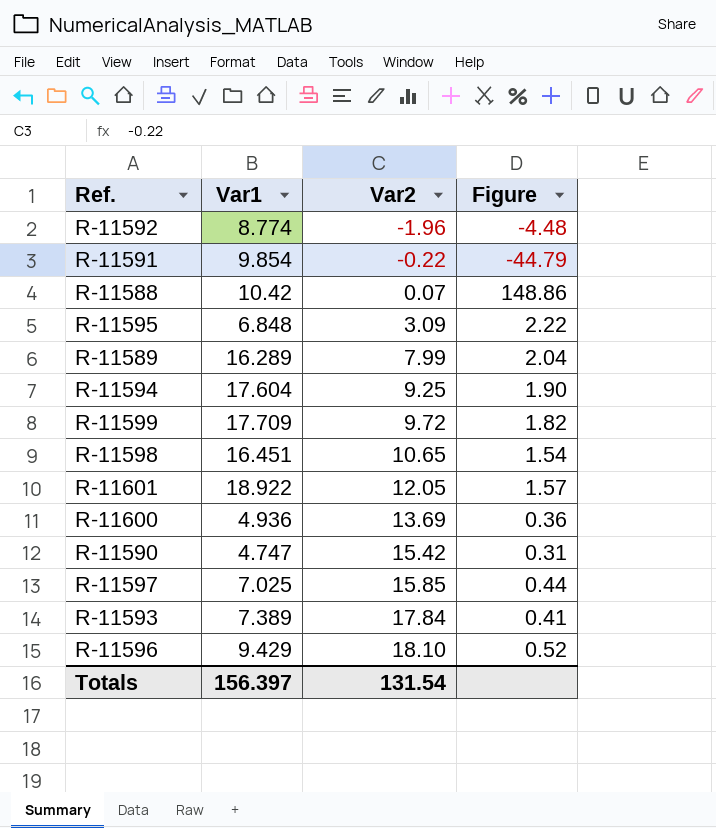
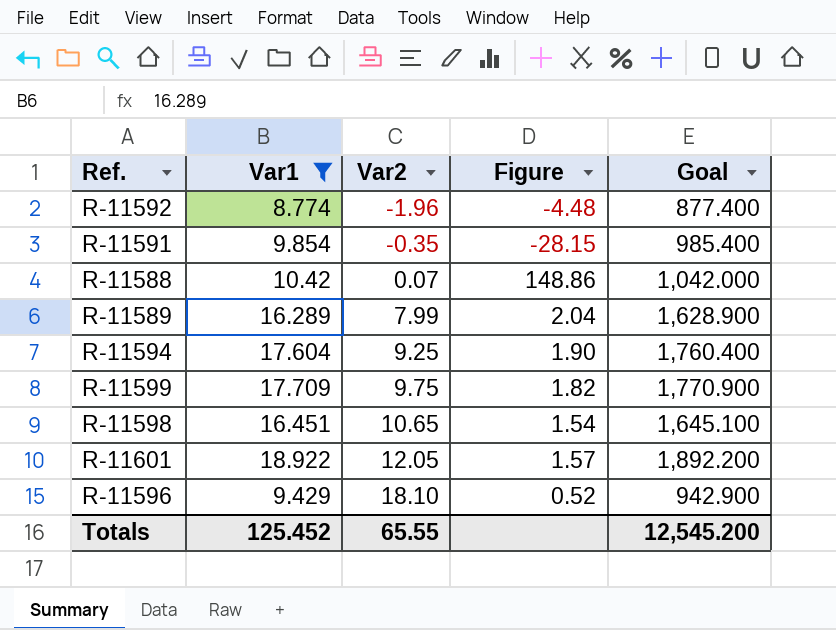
filter: none -> Var1 >= 8.774
column Goal | formula: none -> [Var1] * 100
R-11591 | Var2: -0.22 -> -0.35
R-11591 | Figure: -44.79 -> -28.15
R-11599 | Var2: 9.72 -> 9.75
Totals | Var1: 156.397 -> 125.452
Totals | Var2: 131.54 -> 65.55

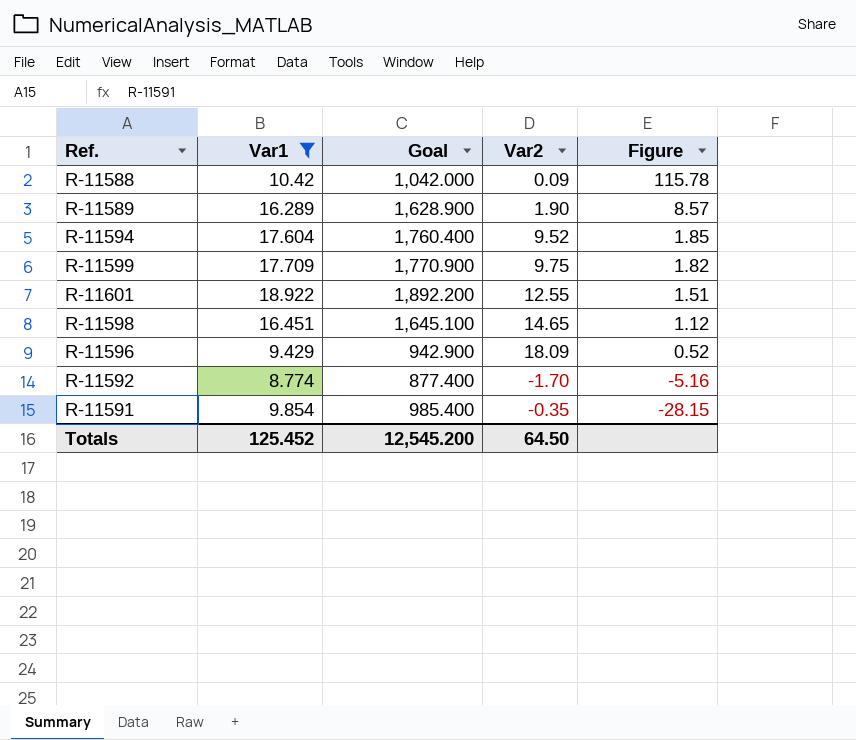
row order: Var2 ascending -> Figure descending
column Goal | position: 5 -> 3
R-11588 | Var2: 0.07 -> 0.09
R-11588 | Figure: 148.86 -> 115.78
R-11589 | Var2: 7.99 -> 1.90
R-11589 | Figure: 2.04 -> 8.57
R-11594 | Var2: 9.25 -> 9.52
R-11594 | Figure: 1.90 -> 1.85
R-11601 | Var2: 12.05 -> 12.55
R-11601 | Figure: 1.57 -> 1.51
R-11598 | Var2: 10.65 -> 14.65
R-11598 | Figure: 1.54 -> 1.12
R-11596 | Var2: 18.10 -> 18.09
R-11592 | Var2: -1.96 -> -1.70
R-11592 | Figure: -4.48 -> -5.16
Totals | Var2: 65.55 -> 64.50

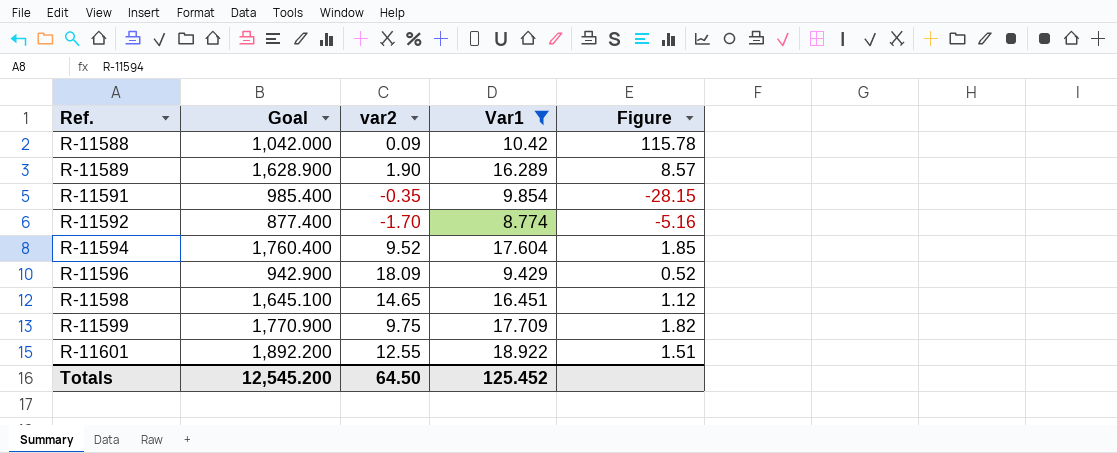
row order: Figure descending -> Ref. ascending
column name: Var2 -> var2
column Var1 | position: 2 -> 4

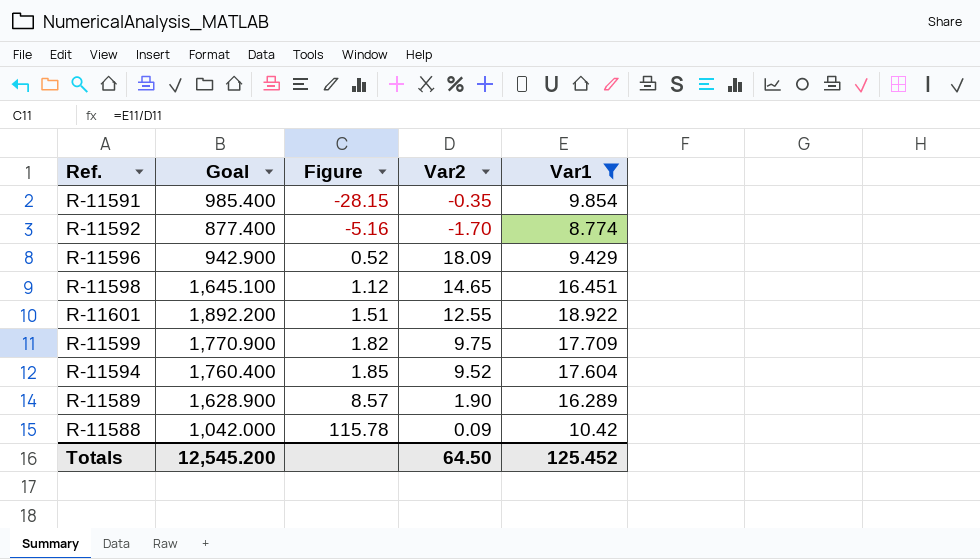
row order: Ref. ascending -> Figure ascending
column Figure | position: 5 -> 3
column name: var2 -> Var2

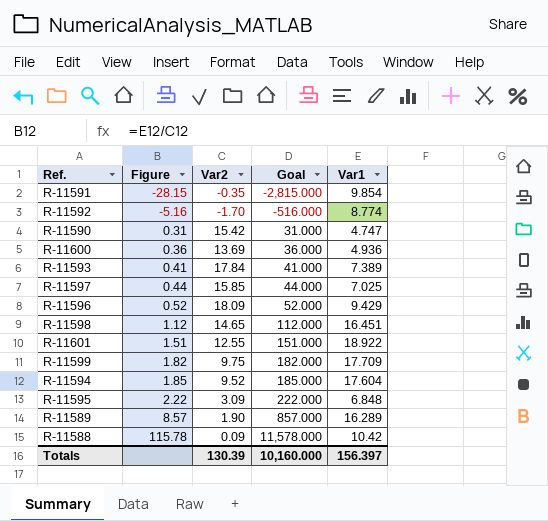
filter: Var1 >= 8.774 -> none
column Goal | formula: [Var1] * 100 -> [Figure] * 100
column Goal | position: 2 -> 4
Totals | Var2: 64.50 -> 130.39
Totals | Goal: 12,545.200 -> 10,160.000
Totals | Var1: 125.452 -> 156.397

